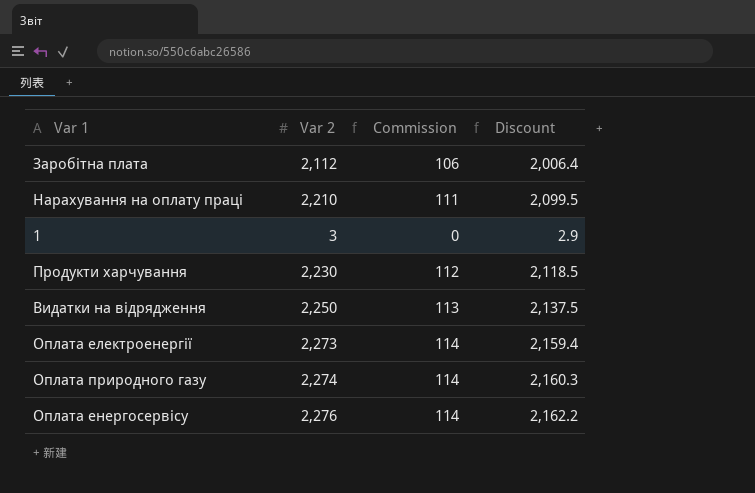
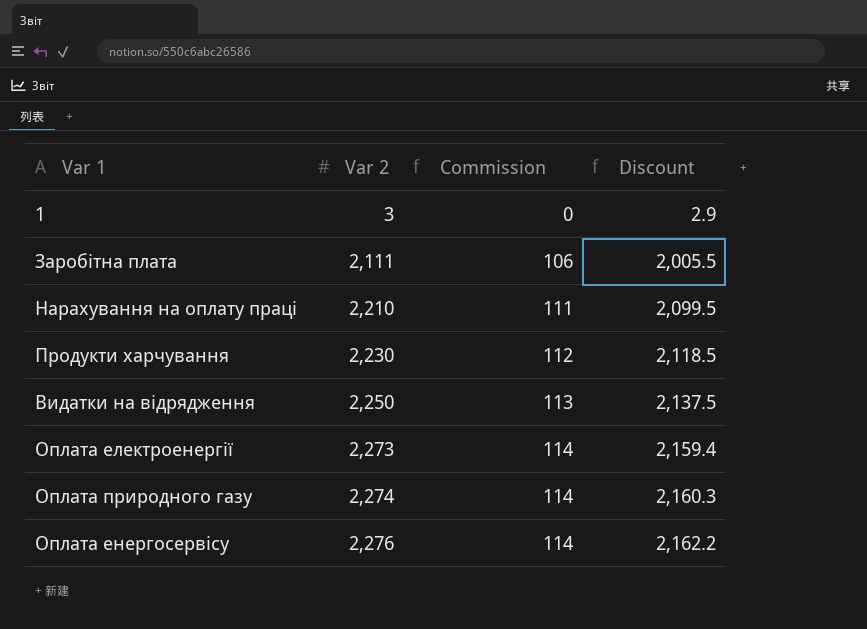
row order: none -> Var 2 ascending
Заробітна плата | Var 2: 2,112 -> 2,111
Заробітна плата | Discount: 2,006.4 -> 2,005.5

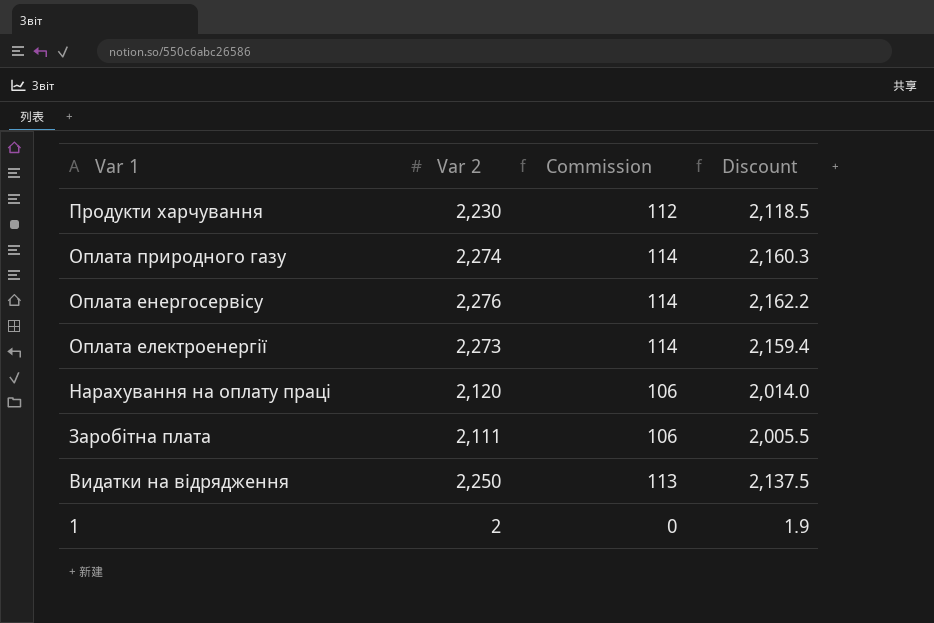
row order: Var 2 ascending -> Var 1 descending
Нарахування на оплату праці | Var 2: 2,210 -> 2,120
Нарахування на оплату праці | Commission: 111 -> 106
Нарахування на оплату праці | Discount: 2,099.5 -> 2,014.0
1 | Var 2: 3 -> 2
1 | Discount: 2.9 -> 1.9

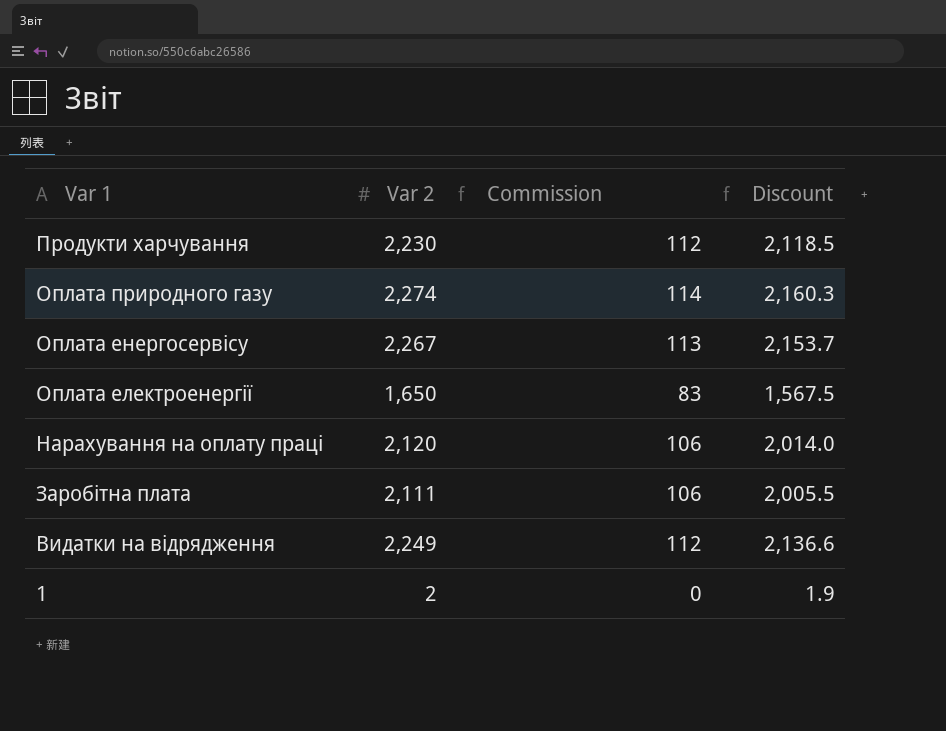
Оплата енергосервісу | Var 2: 2,276 -> 2,267
Оплата енергосервісу | Commission: 114 -> 113
Оплата енергосервісу | Discount: 2,162.2 -> 2,153.7
Оплата електроенергії | Var 2: 2,273 -> 1,650
Оплата електроенергії | Commission: 114 -> 83
Оплата електроенергії | Discount: 2,159.4 -> 1,567.5
Видатки на відрядження | Var 2: 2,250 -> 2,249
Видатки на відрядження | Commission: 113 -> 112
Видатки на відрядження | Discount: 2,137.5 -> 2,136.6

